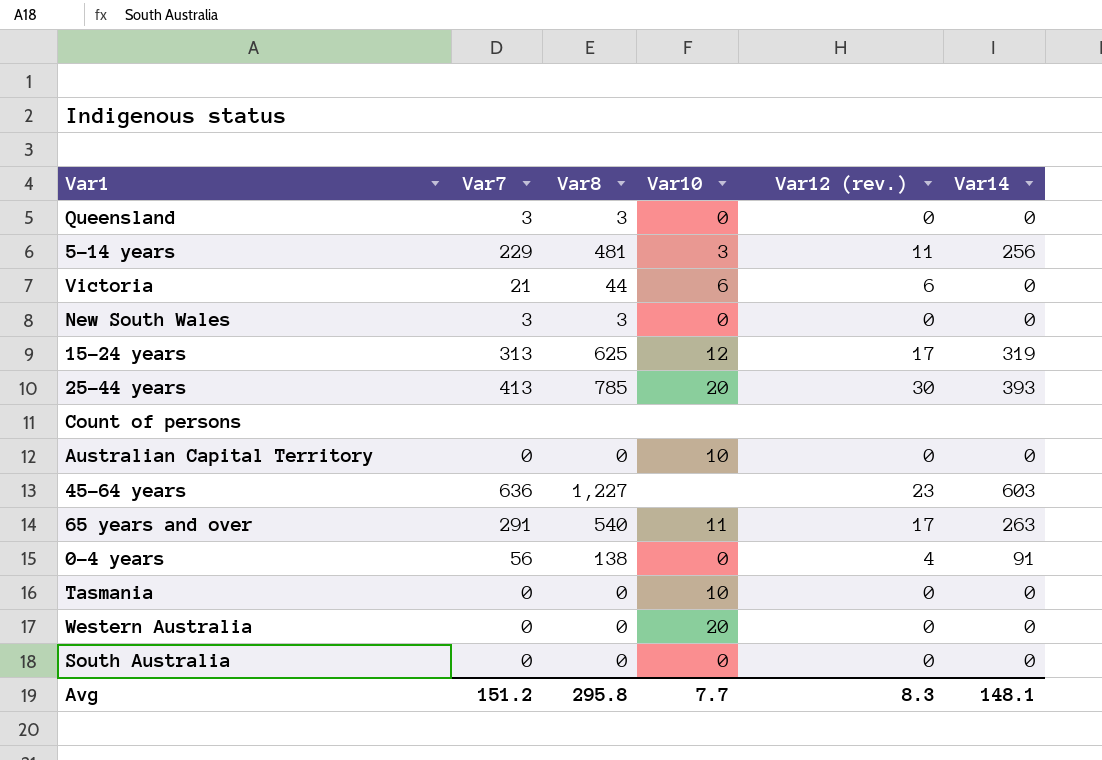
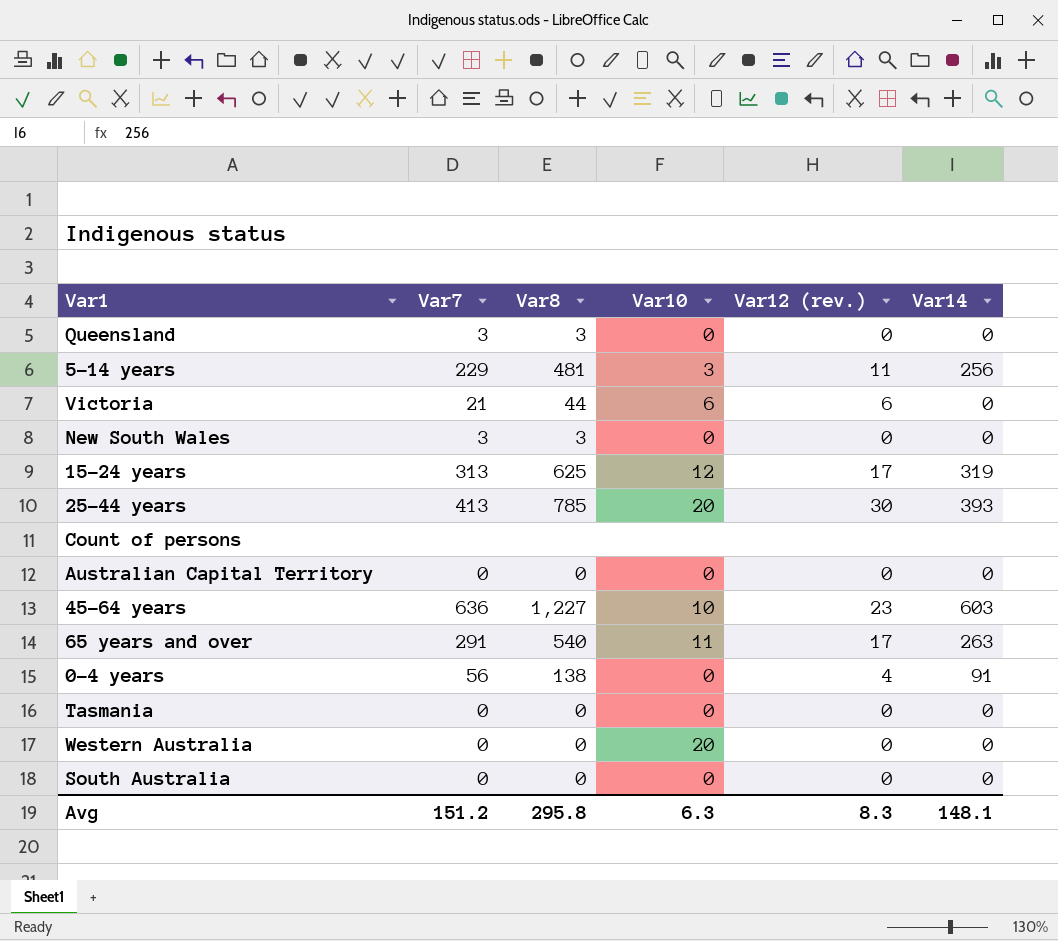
Australian Capital Territory | Var10: 10 -> 0
45-64 years | Var10: none -> 10
Tasmania | Var10: 10 -> 0
Avg | Var10: 7.7 -> 6.3

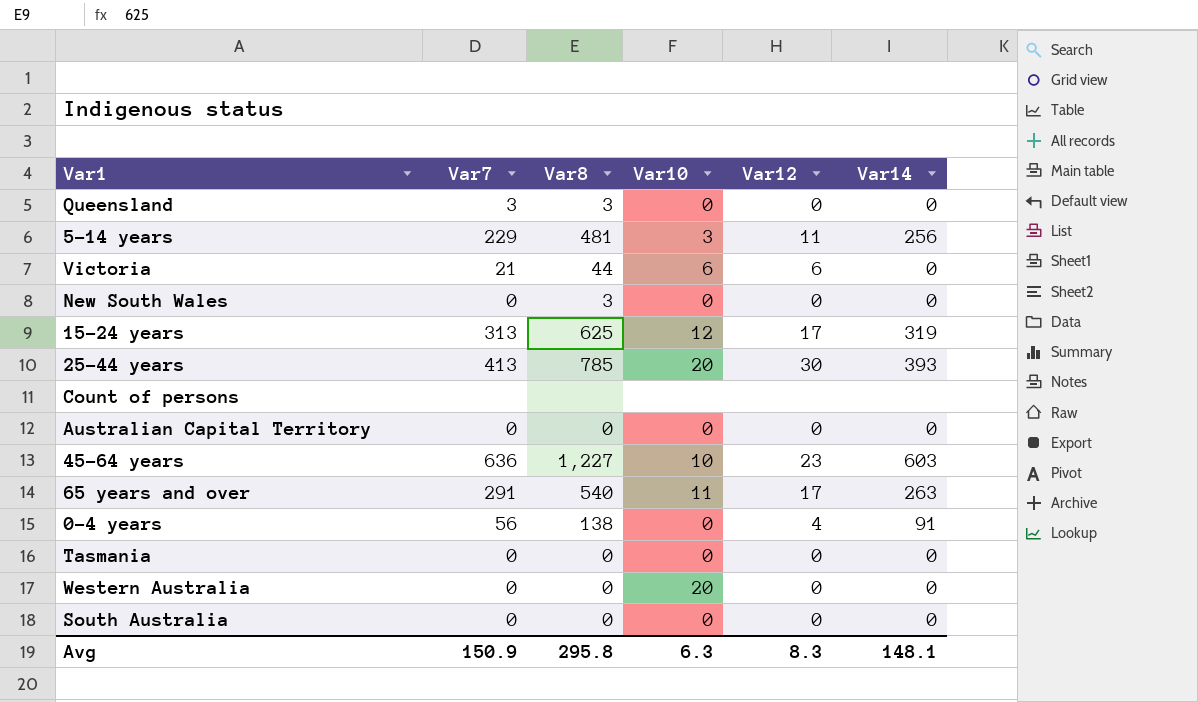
column name: Var12 (rev.) -> Var12
New South Wales | Var7: 3 -> 0
Avg | Var7: 151.2 -> 150.9

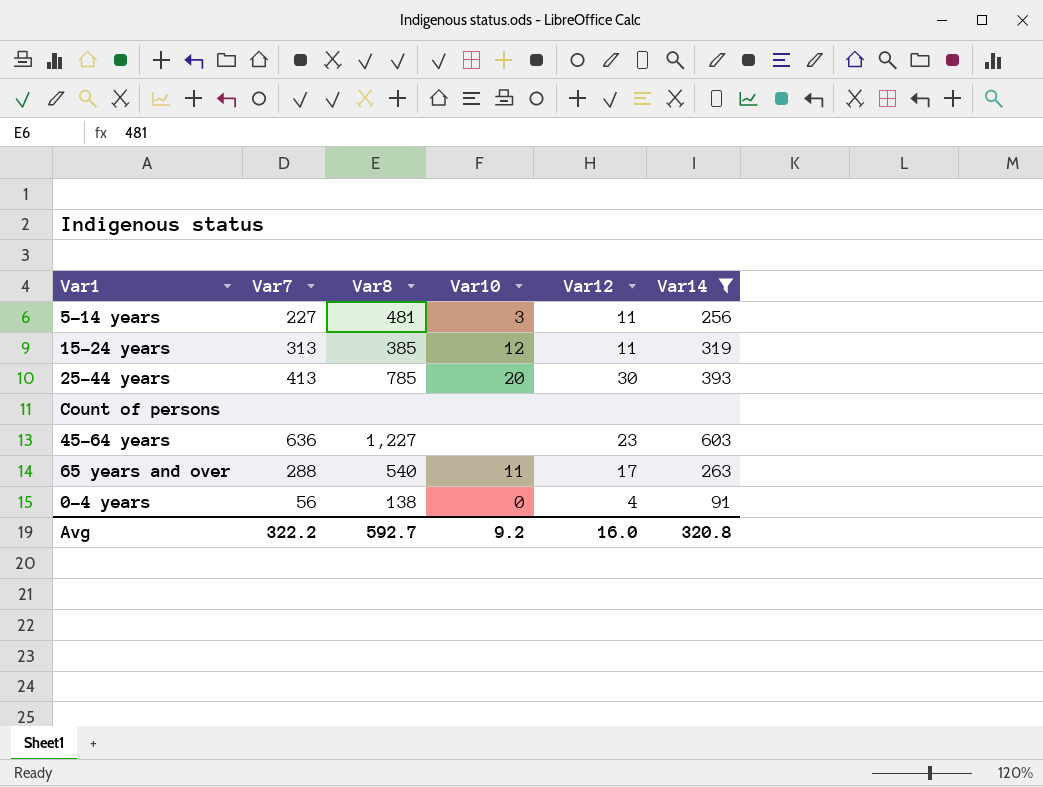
filter: none -> Var14 != 0
5-14 years | Var7: 229 -> 227
15-24 years | Var8: 625 -> 385
15-24 years | Var12: 17 -> 11
45-64 years | Var10: 10 -> none
65 years and over | Var7: 291 -> 288
Avg | Var7: 150.9 -> 322.2
Avg | Var8: 295.8 -> 592.7
Avg | Var10: 6.3 -> 9.2
Avg | Var12: 8.3 -> 16.0
Avg | Var14: 148.1 -> 320.8

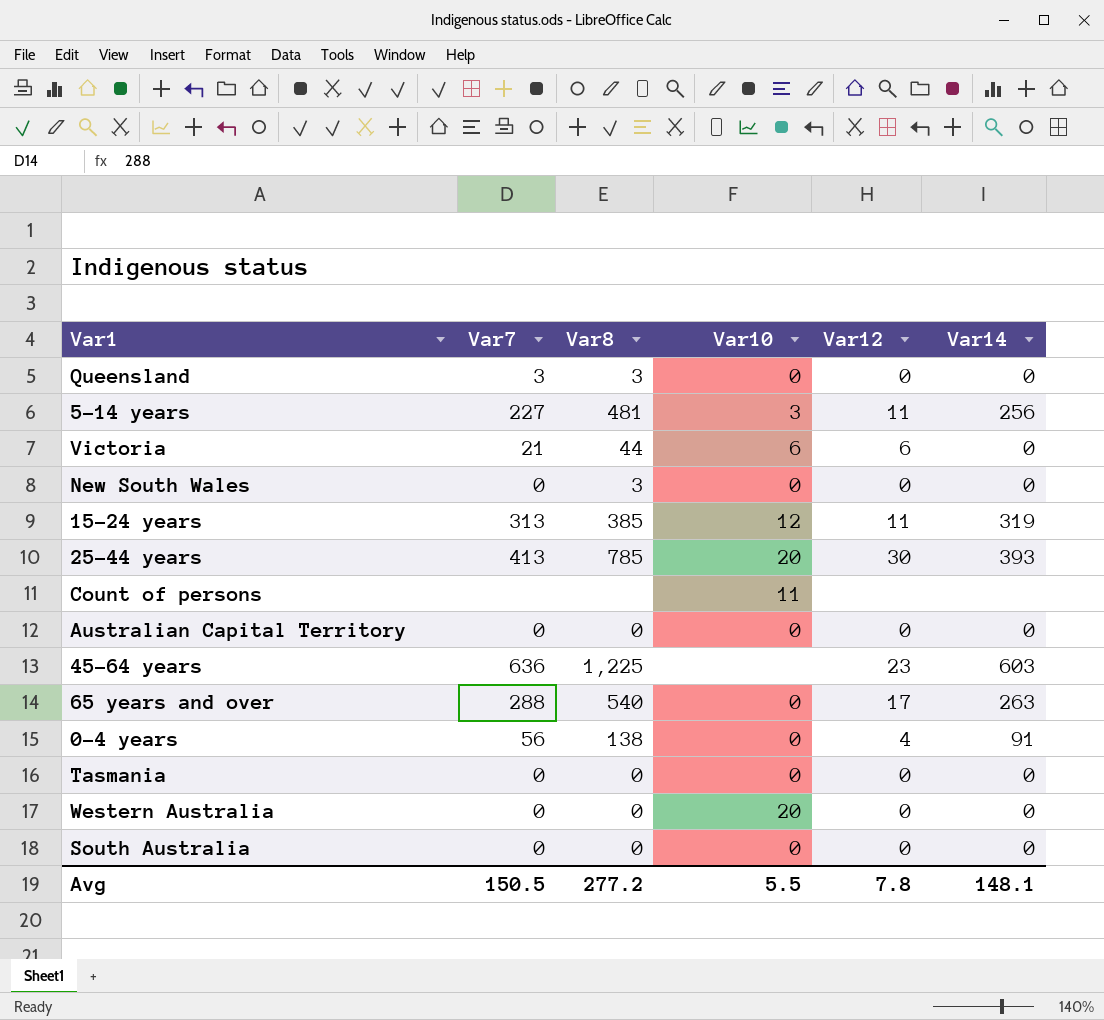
filter: Var14 != 0 -> none
Count of persons | Var10: none -> 11
45-64 years | Var8: 1,227 -> 1,225
65 years and over | Var10: 11 -> 0
Avg | Var7: 322.2 -> 150.5
Avg | Var8: 592.7 -> 277.2
Avg | Var10: 9.2 -> 5.5
Avg | Var12: 16.0 -> 7.8
Avg | Var14: 320.8 -> 148.1

